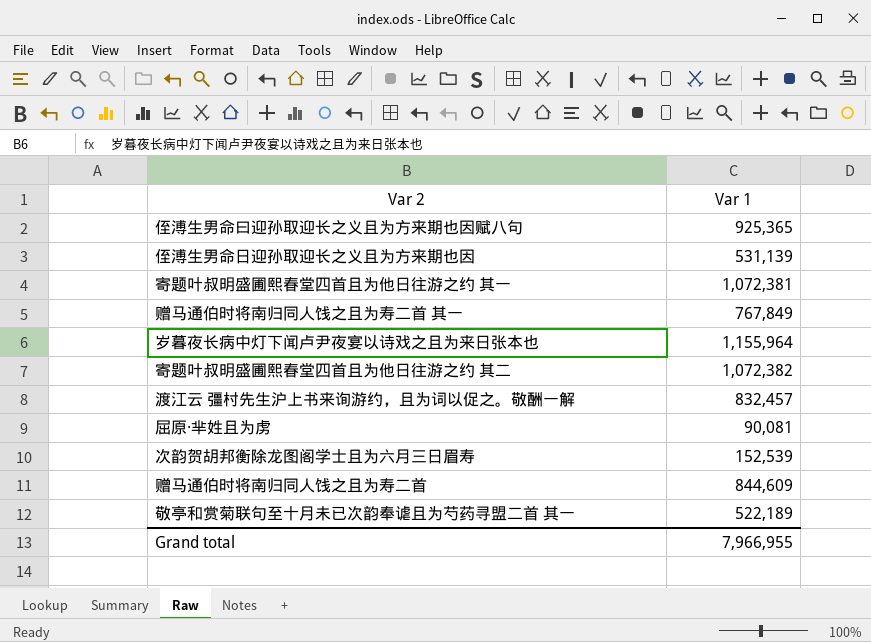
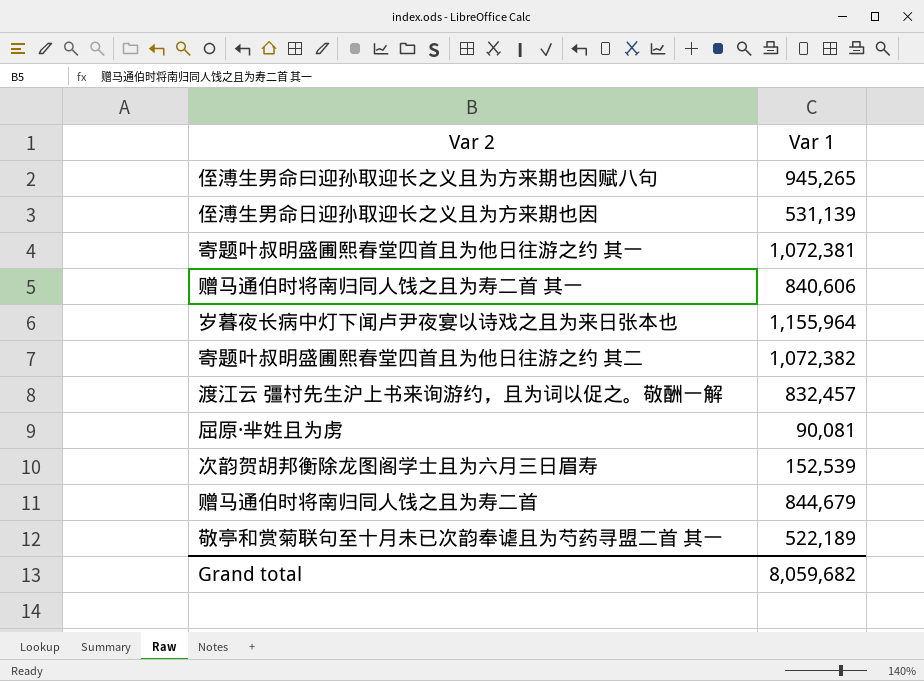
侄溥生男命曰迎孙取迎长之义且为方来期也因赋八句 | Var 1: 925,365 -> 945,265
赠马通伯时将南归同人饯之且为寿二首 其一 | Var 1: 767,849 -> 840,606
赠马通伯时将南归同人饯之且为寿二首 | Var 1: 844,609 -> 844,679
Grand total | Var 1: 7,966,955 -> 8,059,682

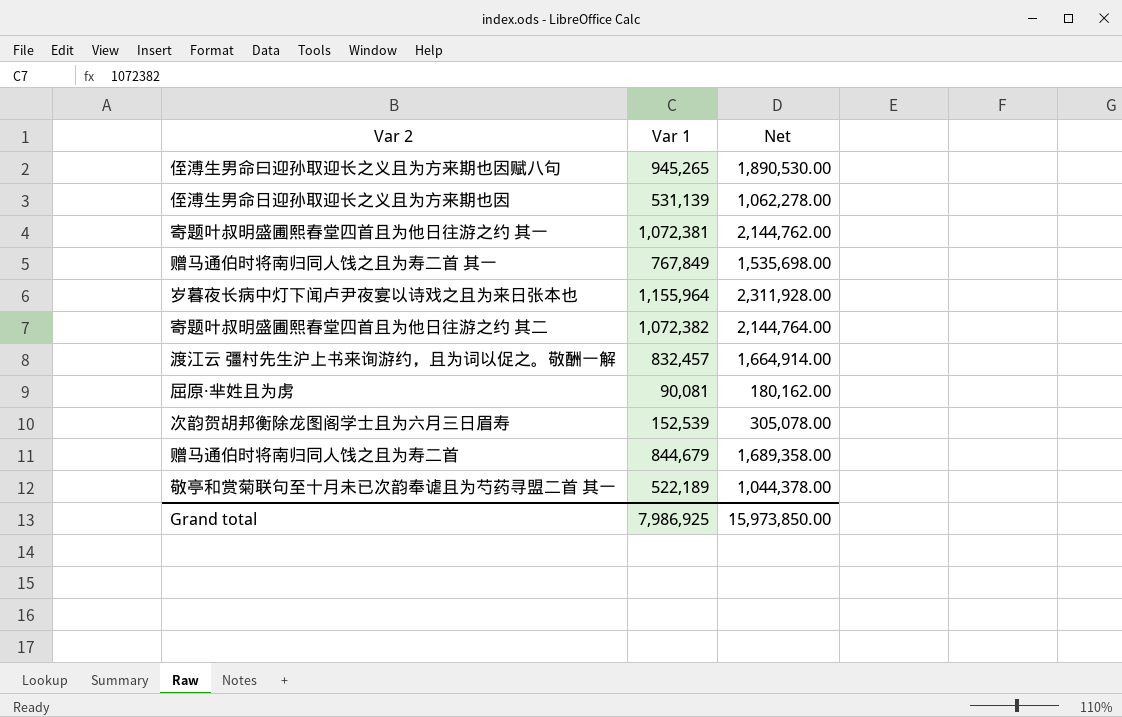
column Net | formula: none -> [Var 1] * 2
赠马通伯时将南归同人饯之且为寿二首 其一 | Var 1: 840,606 -> 767,849
Grand total | Var 1: 8,059,682 -> 7,986,925

